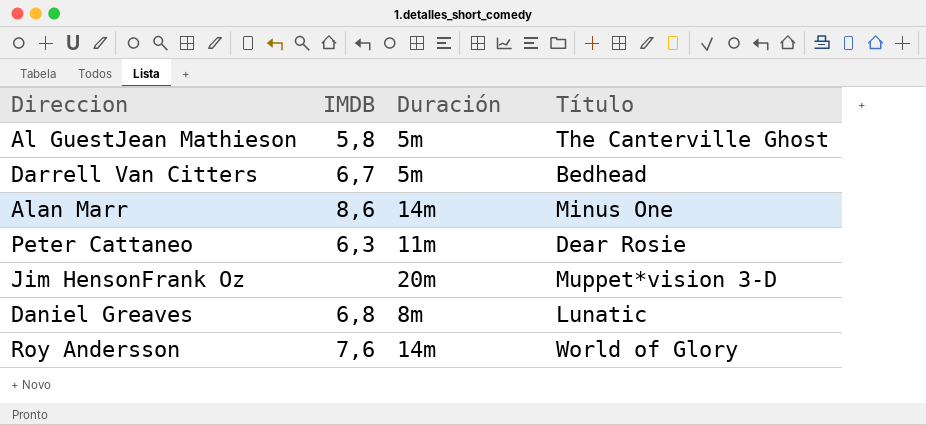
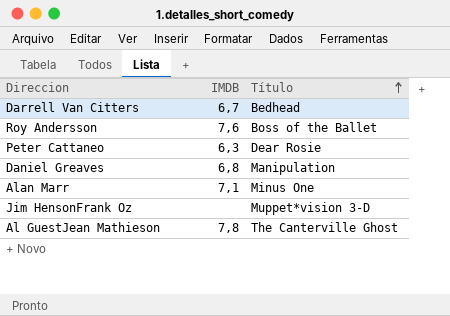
row order: none -> Título ascending
column Duración | position: 3 -> none
Roy Andersson | Título: World of Glory -> Boss of the Ballet
Daniel Greaves | Título: Lunatic -> Manipulation
Alan Marr | IMDB: 8,6 -> 7,1
Al GuestJean Mathieson | IMDB: 5,8 -> 7,8

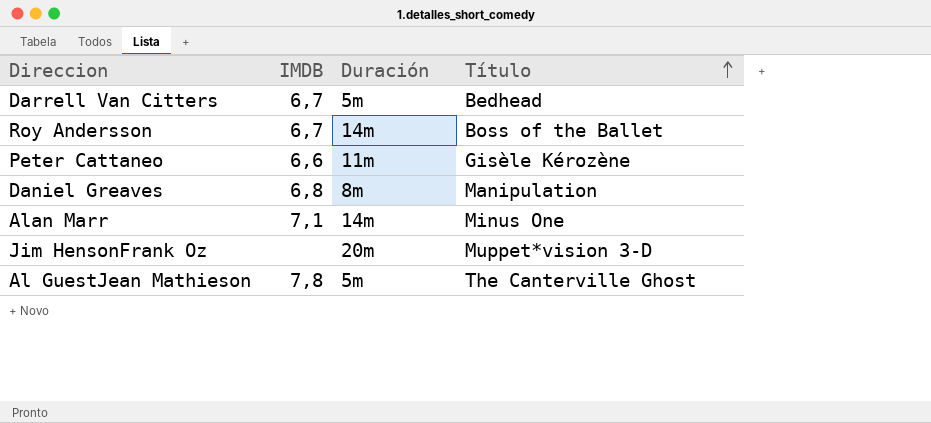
column Duración | position: none -> 3
Roy Andersson | IMDB: 7,6 -> 6,7
Peter Cattaneo | IMDB: 6,3 -> 6,6
Peter Cattaneo | Título: Dear Rosie -> Gisèle Kérozène

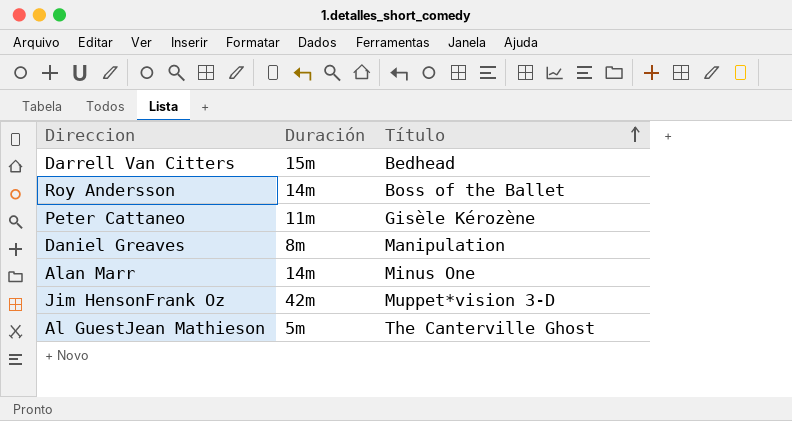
column IMDB | position: 2 -> none
Darrell Van Citters | Duración: 5m -> 15m
Jim HensonFrank Oz | Duración: 20m -> 42m

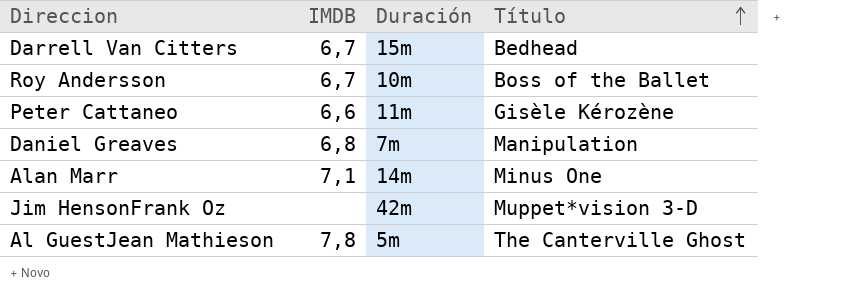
column IMDB | position: none -> 2
Roy Andersson | Duración: 14m -> 10m
Daniel Greaves | Duración: 8m -> 7m

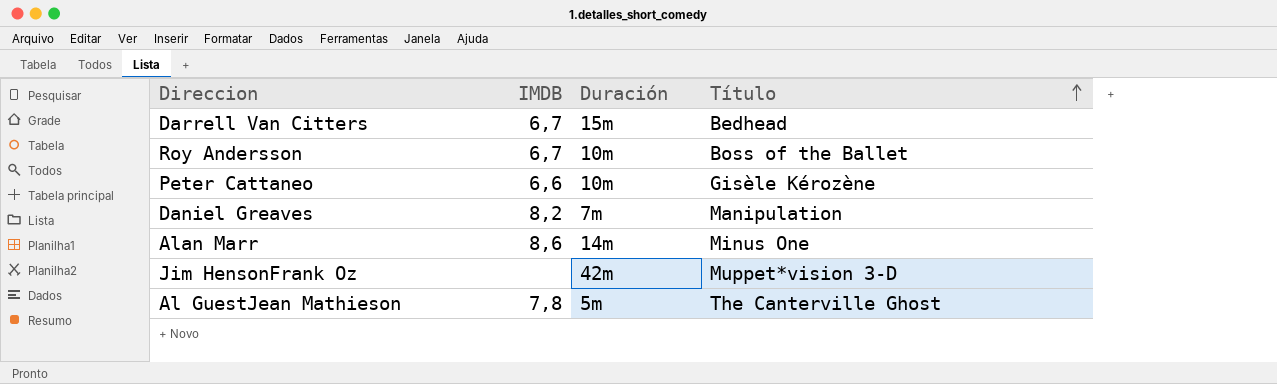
Peter Cattaneo | Duración: 11m -> 10m
Daniel Greaves | IMDB: 6,8 -> 8,2
Alan Marr | IMDB: 7,1 -> 8,6

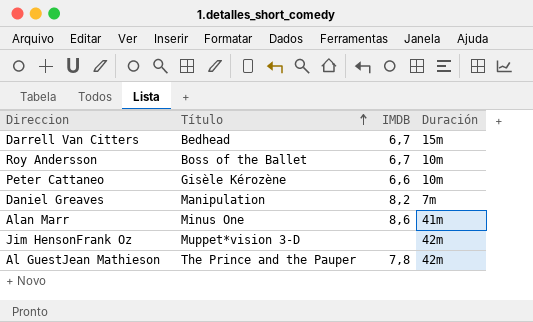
column Título | position: 4 -> 2
Alan Marr | Duración: 14m -> 41m
Al GuestJean Mathieson | Título: The Canterville Ghost -> The Prince and the Pauper
Al GuestJean Mathieson | Duración: 5m -> 42m

